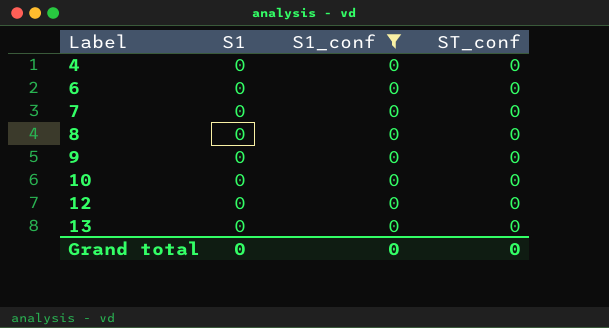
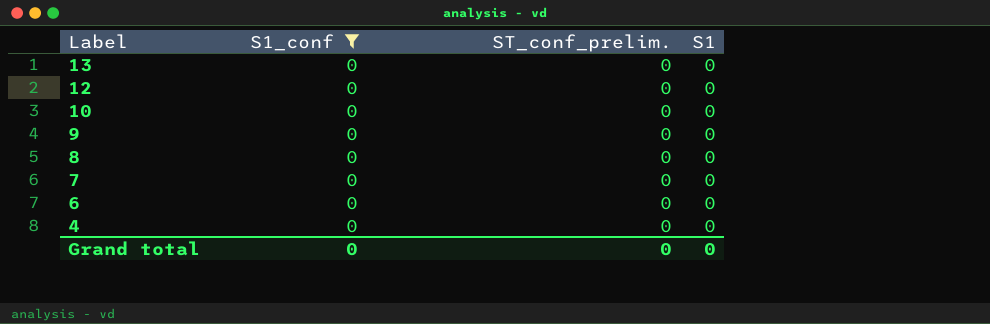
row order: Label ascending -> Label descending
column name: ST_conf -> ST_conf_prelim.
column S1 | position: 2 -> 4

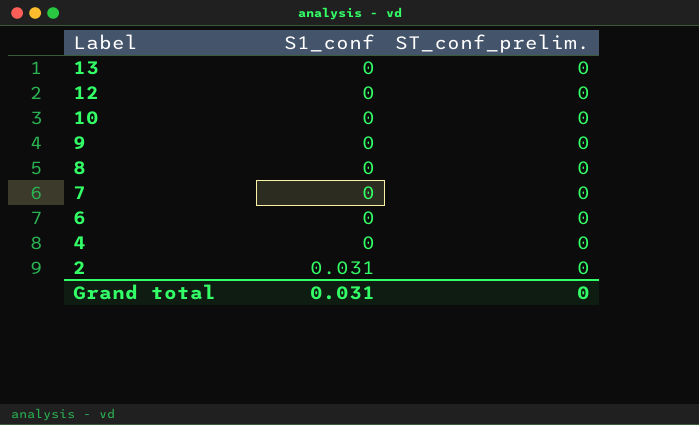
filter: S1_conf = 0 -> none
column S1 | position: 4 -> none
Grand total | S1_conf: 0 -> 0.031

